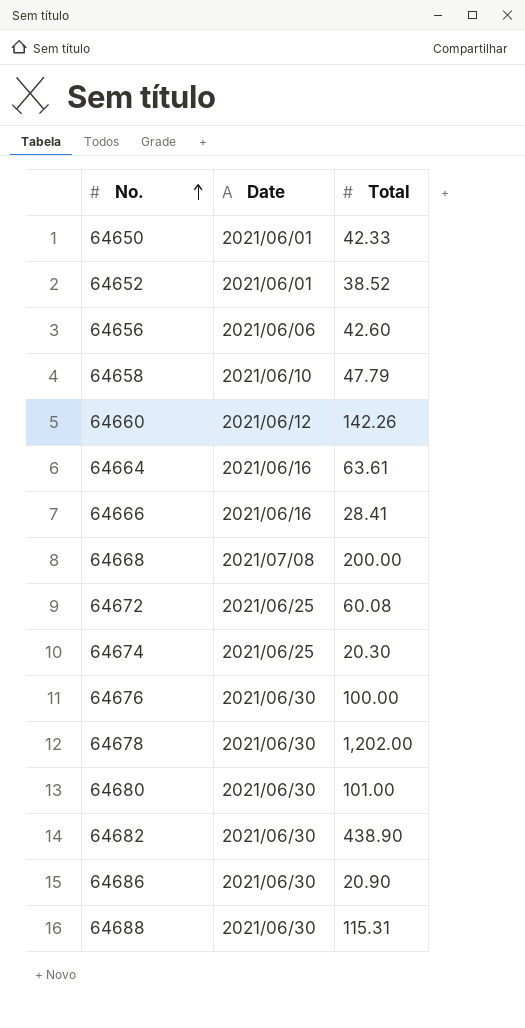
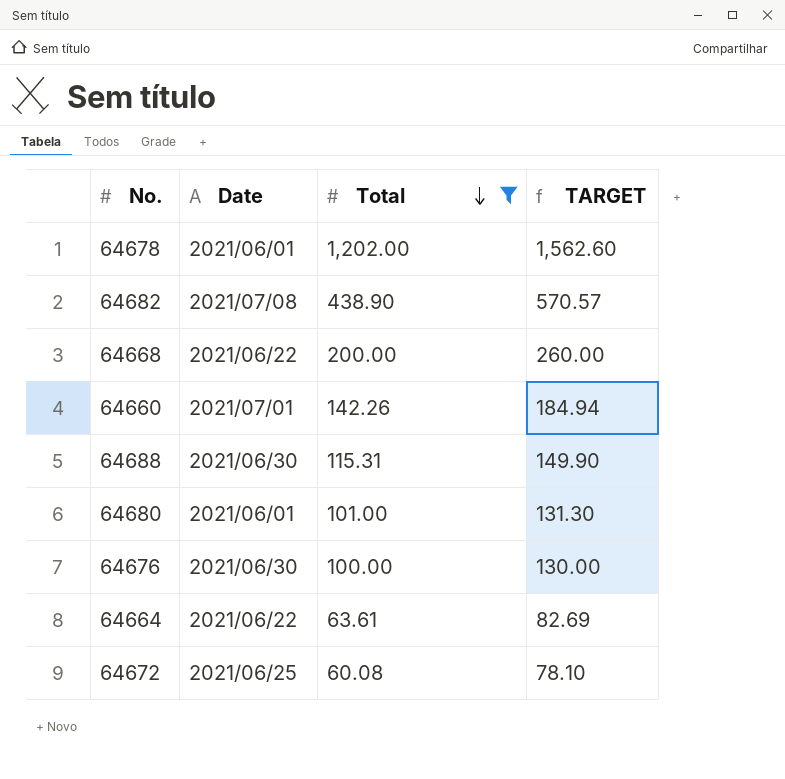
filter: none -> Total >= 60.08
row order: No. ascending -> Total descending
column TARGET | formula: none -> [Total] * 1.3
64678 | Date: 2021/06/30 -> 2021/06/01
64682 | Date: 2021/06/30 -> 2021/07/08
64668 | Date: 2021/07/08 -> 2021/06/22
64660 | Date: 2021/06/12 -> 2021/07/01
64680 | Date: 2021/06/30 -> 2021/06/01
64664 | Date: 2021/06/16 -> 2021/06/22

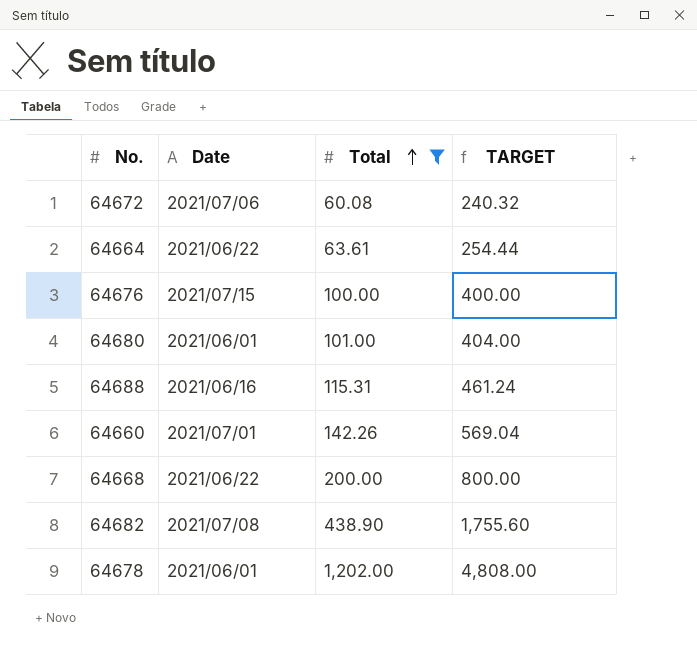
row order: Total descending -> Total ascending
column TARGET | formula: [Total] * 1.3 -> [Total] * 4
64672 | Date: 2021/06/25 -> 2021/07/06
64676 | Date: 2021/06/30 -> 2021/07/15
64688 | Date: 2021/06/30 -> 2021/06/16

